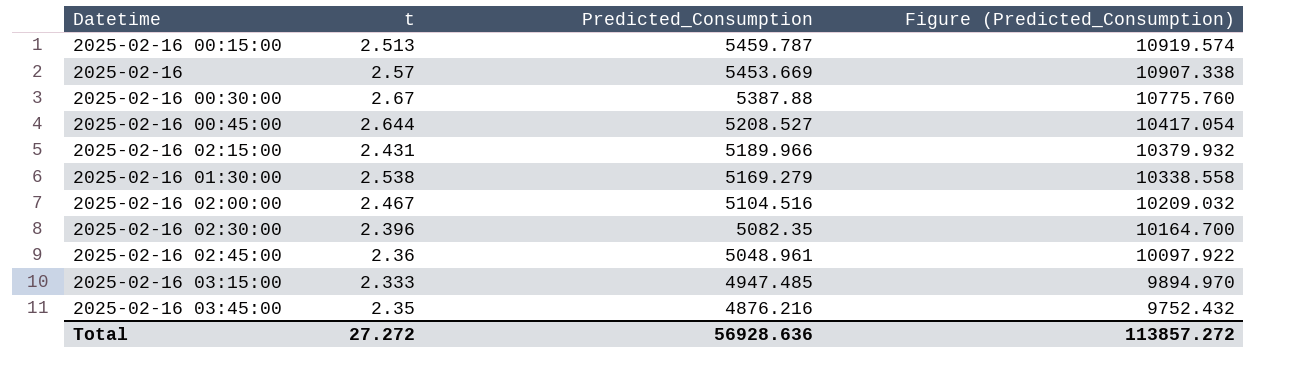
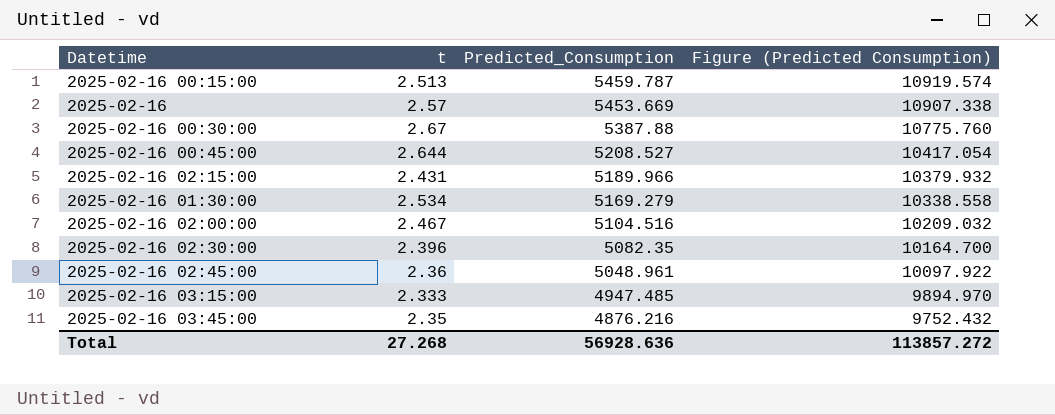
column name: Figure (Predicted_Consumption) -> Figure (Predicted Consumption)
2025-02-16 01:30:00 | t: 2.538 -> 2.534
Total | t: 27.272 -> 27.268

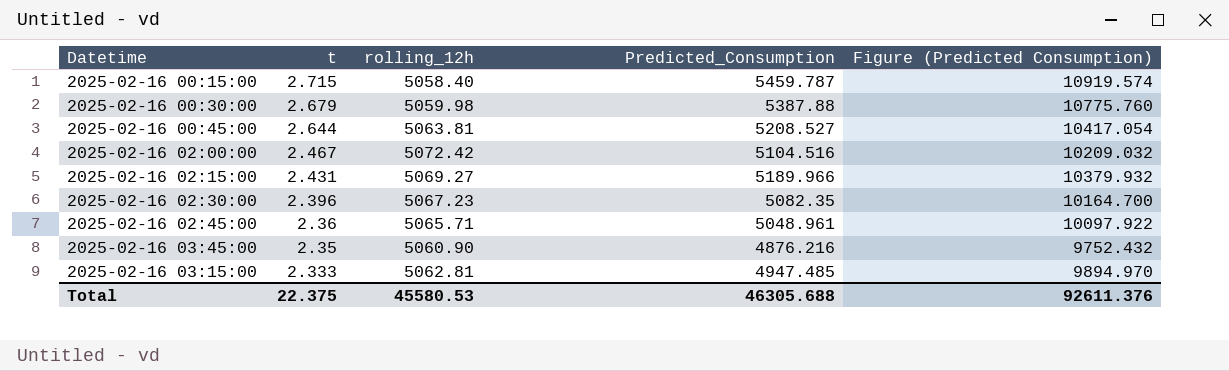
row order: Predicted_Consumption descending -> t descending
column rolling_12h | position: none -> 3
row 2025-02-16: 2.57 | 5453.669 | 10907.338 -> none
row 2025-02-16 01:30:00: 2.534 | 5169.279 | 10338.558 -> none
2025-02-16 00:15:00 | t: 2.513 -> 2.715
2025-02-16 00:30:00 | t: 2.67 -> 2.679
Total | t: 27.268 -> 22.375
Total | Predicted_Consumption: 56928.636 -> 46305.688
Total | Figure (Predicted Consumption): 113857.272 -> 92611.376

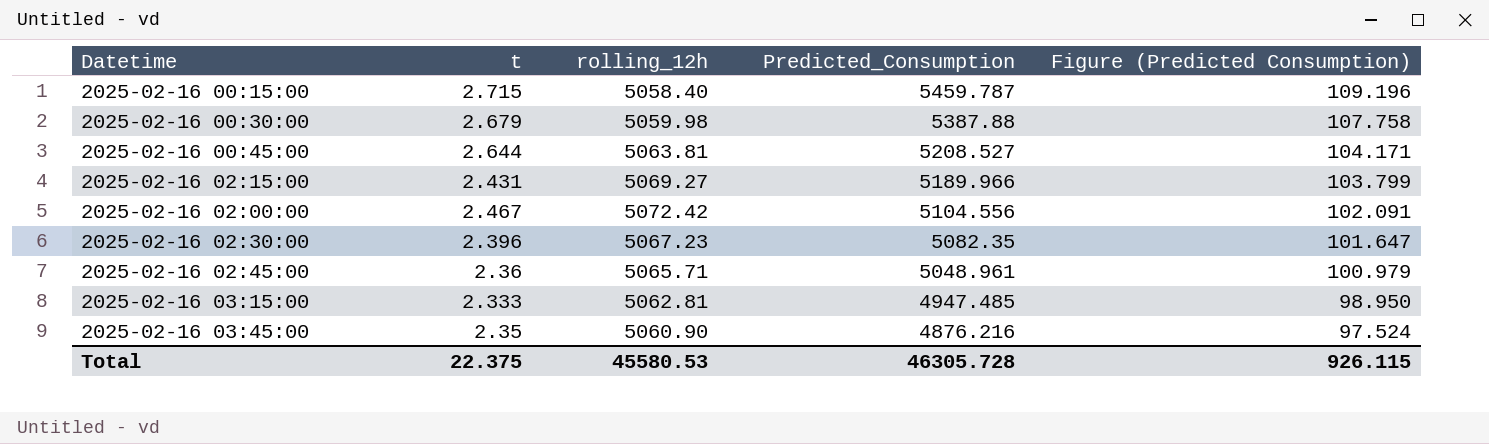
row order: t descending -> Predicted_Consumption descending
column Figure (Predicted Consumption) | formula: [Predicted_Consumption] * 2 -> [Predicted_Consumption] * 0.02
2025-02-16 02:00:00 | Predicted_Consumption: 5104.516 -> 5104.556
Total | Predicted_Consumption: 46305.688 -> 46305.728
Total | Figure (Predicted Consumption): 92611.376 -> 926.115

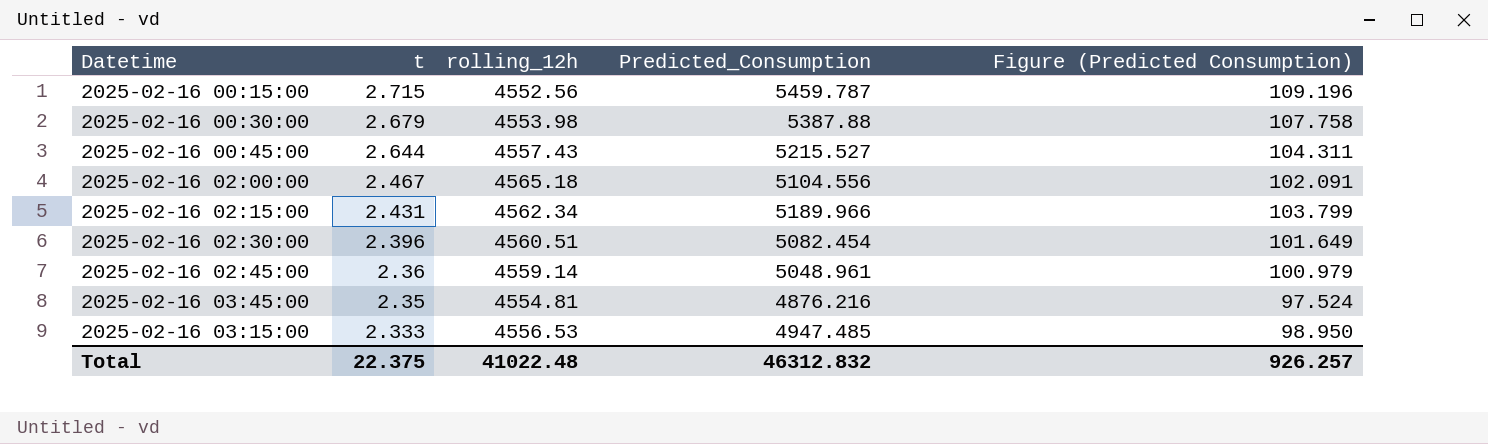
row order: Predicted_Consumption descending -> t descending
2025-02-16 00:15:00 | rolling_12h: 5058.40 -> 4552.56
2025-02-16 00:30:00 | rolling_12h: 5059.98 -> 4553.98
2025-02-16 00:45:00 | rolling_12h: 5063.81 -> 4557.43
2025-02-16 00:45:00 | Predicted_Consumption: 5208.527 -> 5215.527
2025-02-16 00:45:00 | Figure (Predicted Consumption): 104.171 -> 104.311
2025-02-16 02:00:00 | rolling_12h: 5072.42 -> 4565.18
2025-02-16 02:15:00 | rolling_12h: 5069.27 -> 4562.34
2025-02-16 02:30:00 | rolling_12h: 5067.23 -> 4560.51
2025-02-16 02:30:00 | Predicted_Consumption: 5082.35 -> 5082.454
2025-02-16 02:30:00 | Figure (Predicted Consumption): 101.647 -> 101.649
2025-02-16 02:45:00 | rolling_12h: 5065.71 -> 4559.14
2025-02-16 03:45:00 | rolling_12h: 5060.90 -> 4554.81
2025-02-16 03:15:00 | rolling_12h: 5062.81 -> 4556.53
Total | rolling_12h: 45580.53 -> 41022.48
Total | Predicted_Consumption: 46305.728 -> 46312.832
Total | Figure (Predicted Consumption): 926.115 -> 926.257

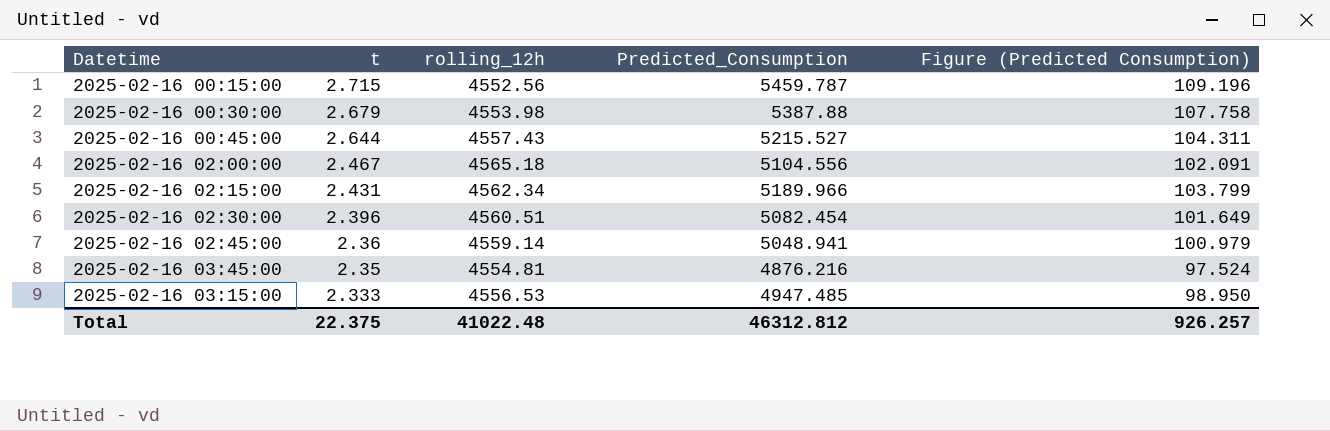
2025-02-16 02:45:00 | Predicted_Consumption: 5048.961 -> 5048.941
Total | Predicted_Consumption: 46312.832 -> 46312.812

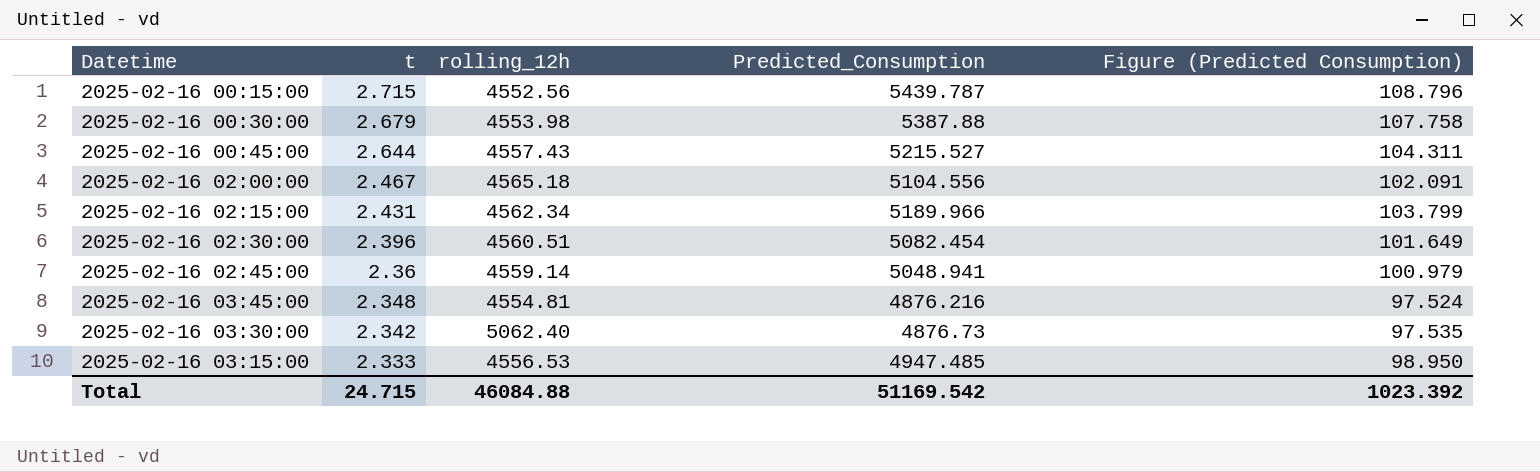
2025-02-16 00:15:00 | Predicted_Consumption: 5459.787 -> 5439.787
2025-02-16 00:15:00 | Figure (Predicted Consumption): 109.196 -> 108.796
2025-02-16 03:45:00 | t: 2.35 -> 2.348
row 2025-02-16 03:30:00: none -> 2.342 | 5062.40 | 4876.73 | 97.535
Total | t: 22.375 -> 24.715
Total | rolling_12h: 41022.48 -> 46084.88
Total | Predicted_Consumption: 46312.812 -> 51169.542
Total | Figure (Predicted Consumption): 926.257 -> 1023.392

